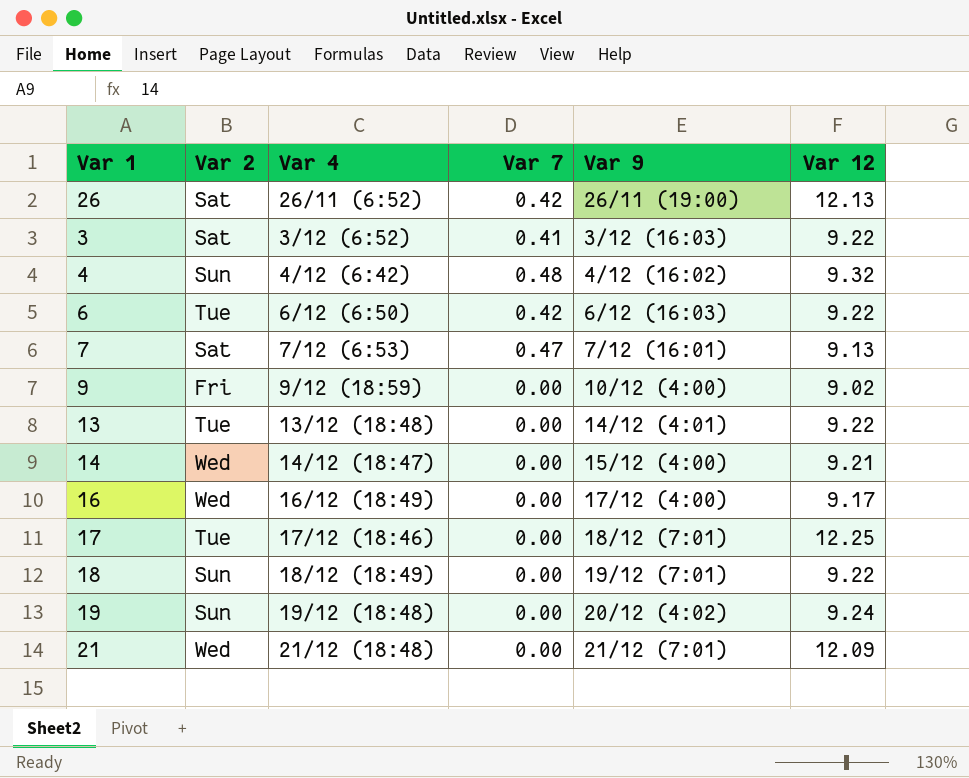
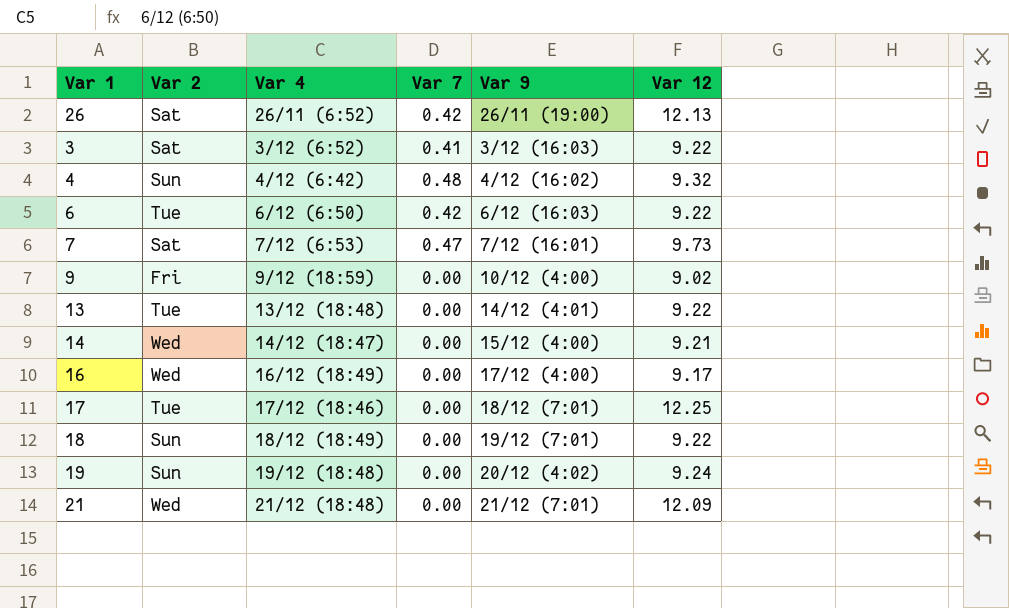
7 | Var 12: 9.13 -> 9.73

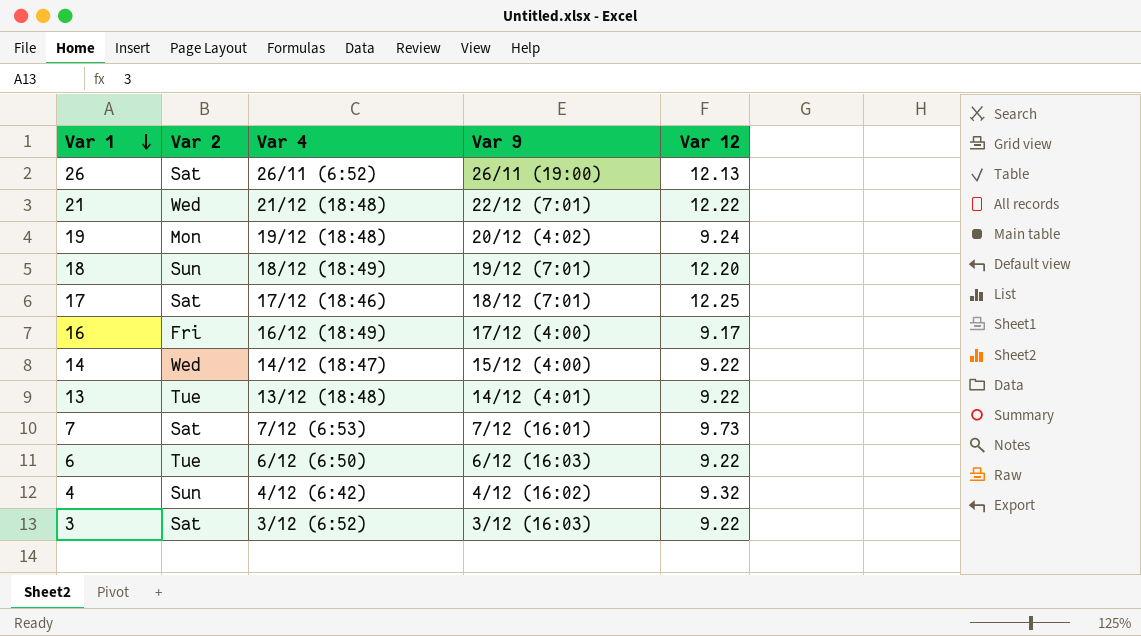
row order: none -> Var 1 descending
column Var 7 | position: 4 -> none
row 9: Fri | 9/12 (18:59) | 0.00 | 10/12 (4:00) | 9.02 -> none
21 | Var 9: 21/12 (7:01) -> 22/12 (7:01)
21 | Var 12: 12.09 -> 12.22
19 | Var 2: Sun -> Mon
18 | Var 12: 9.22 -> 12.20
17 | Var 2: Tue -> Sat
16 | Var 2: Wed -> Fri
14 | Var 12: 9.21 -> 9.22

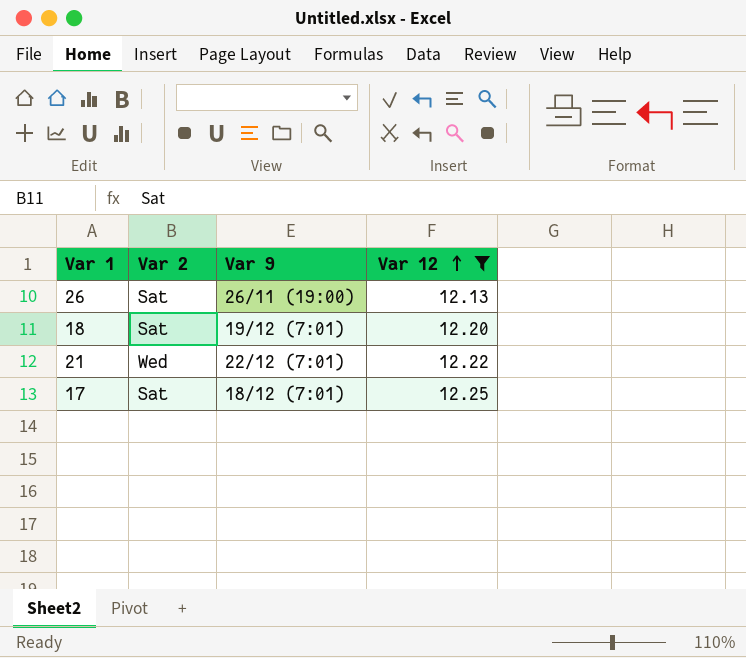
filter: none -> Var 12 >= 12.13
row order: Var 1 descending -> Var 12 ascending
column Var 4 | position: 3 -> none
18 | Var 2: Sun -> Sat

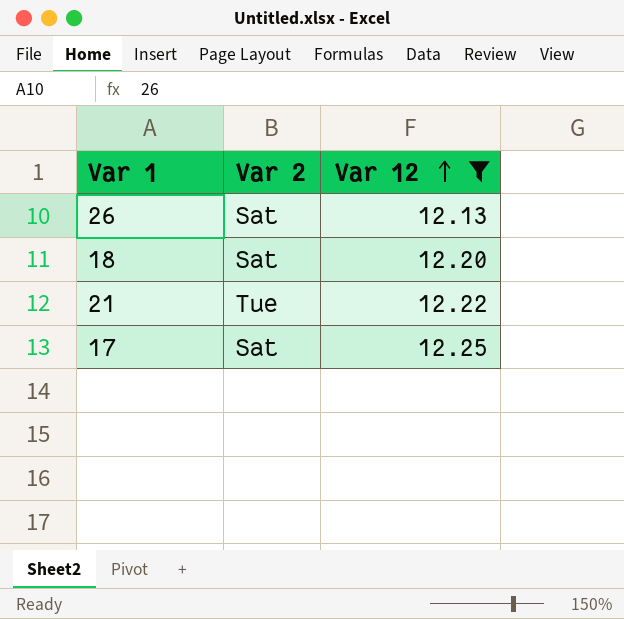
column Var 9 | position: 3 -> none
21 | Var 2: Wed -> Tue

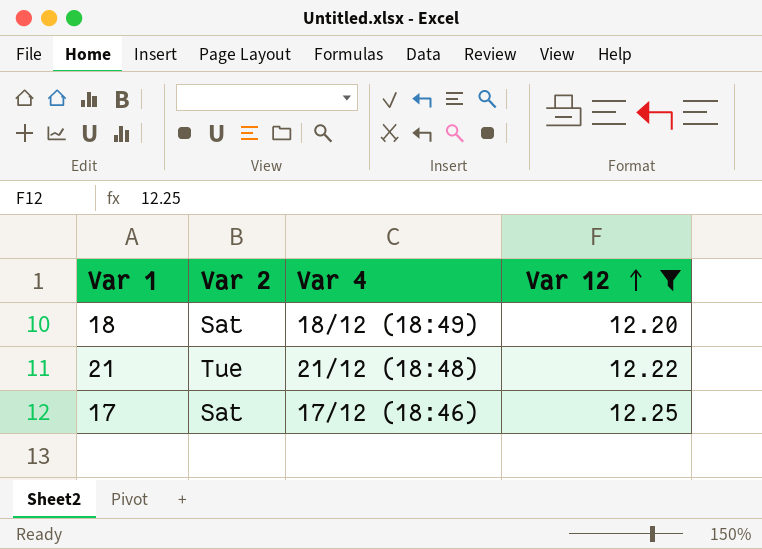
column Var 4 | position: none -> 3
row 26: Sat | 12.13 -> none

